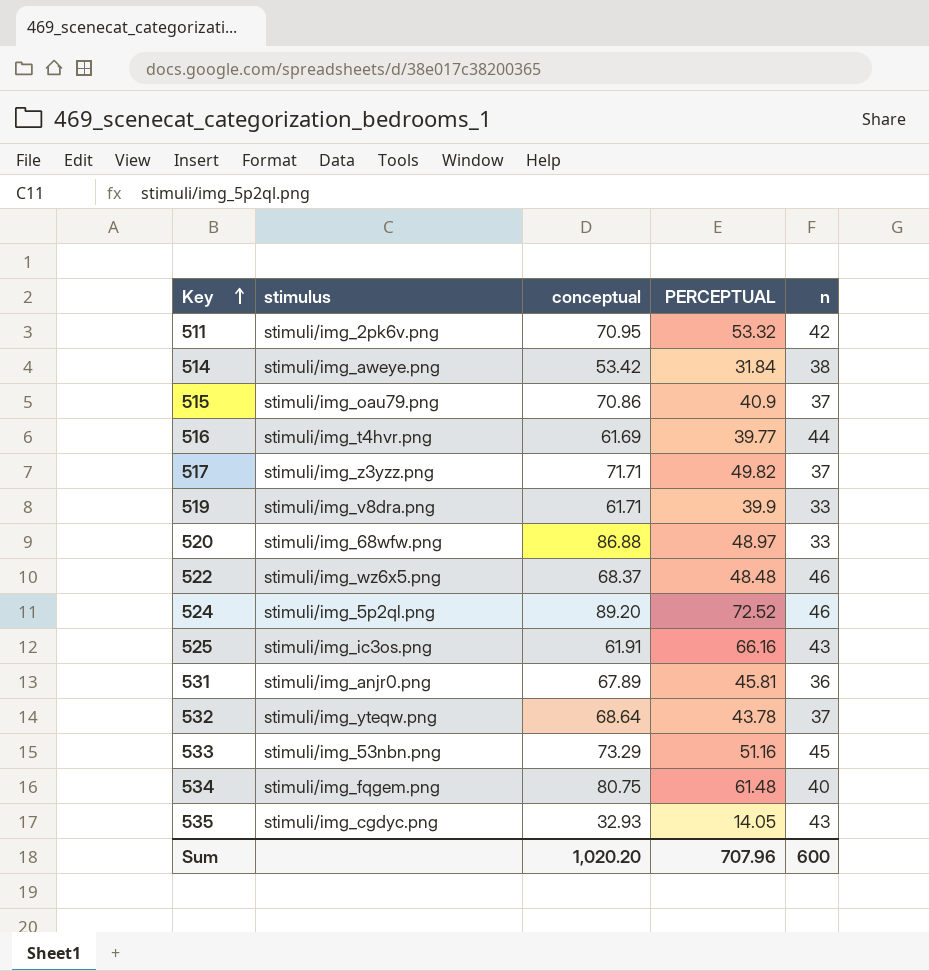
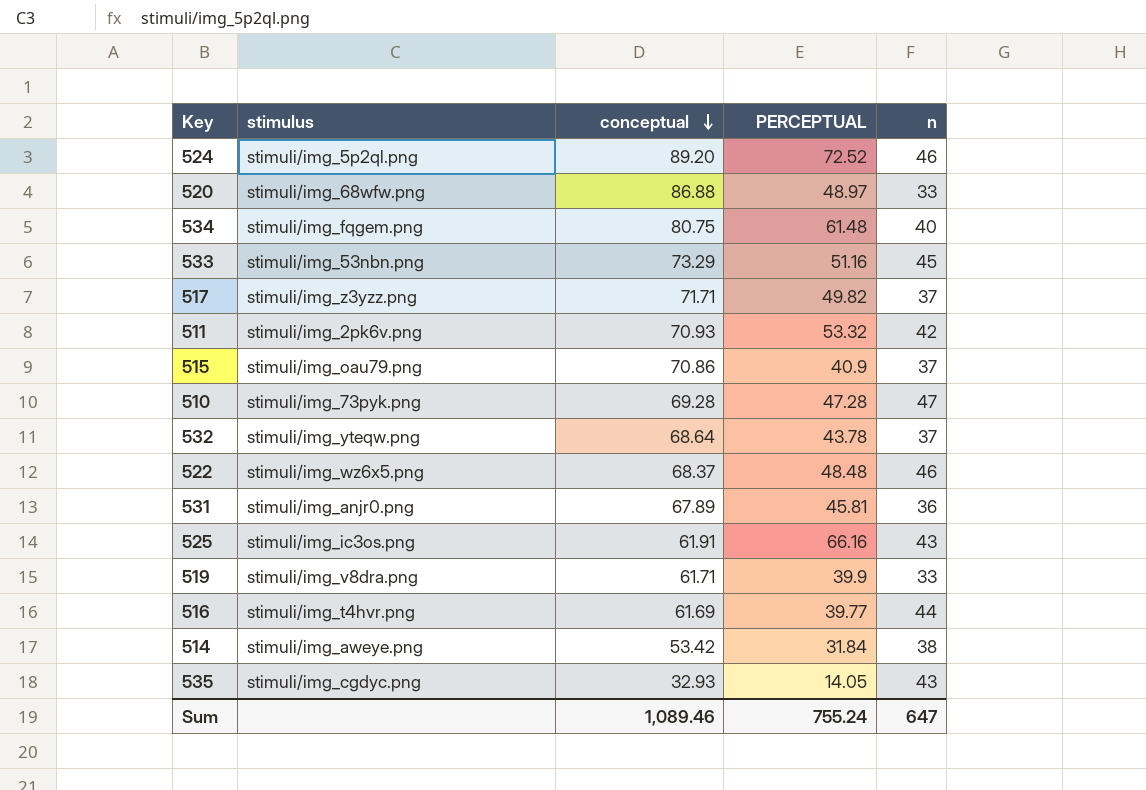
row order: Key ascending -> conceptual descending
511 | conceptual: 70.95 -> 70.93
row 510: none -> stimuli/img_73pyk.png | 69.28 | 47.28 | 47
Sum | conceptual: 1,020.20 -> 1,089.46
Sum | PERCEPTUAL: 707.96 -> 755.24
Sum | n: 600 -> 647

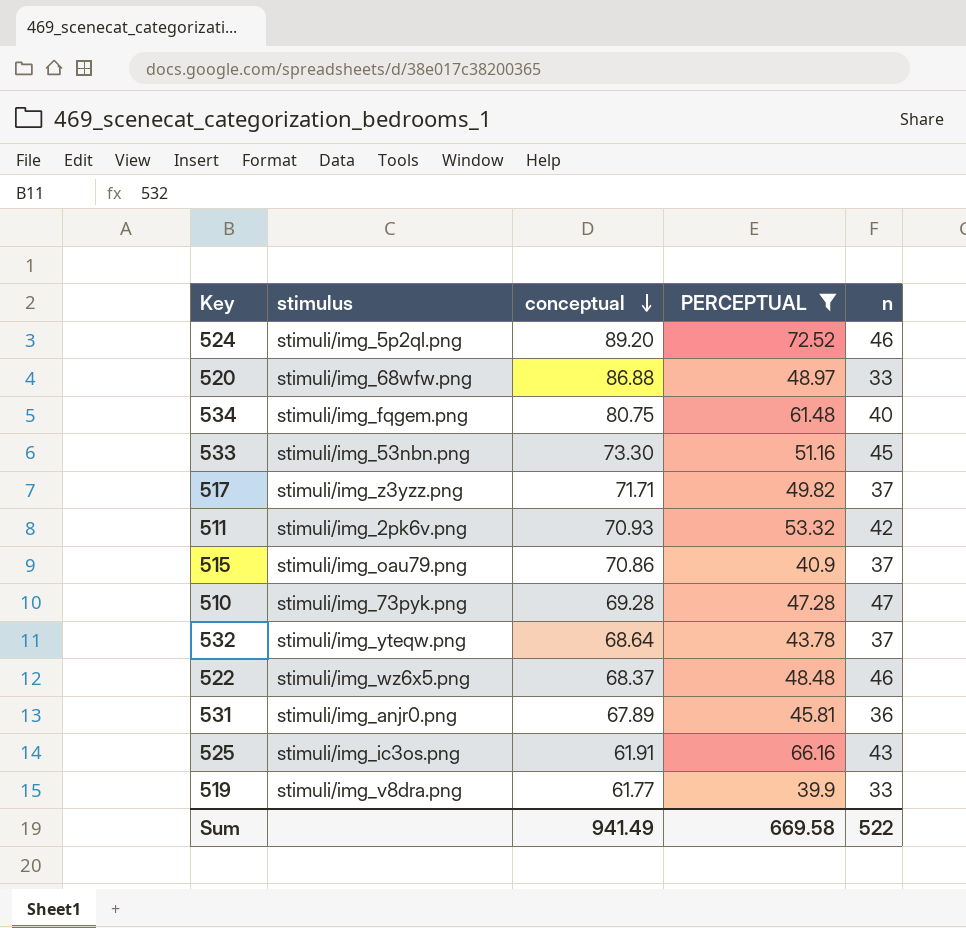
filter: none -> PERCEPTUAL >= 39.9
533 | conceptual: 73.29 -> 73.30
519 | conceptual: 61.71 -> 61.77
Sum | conceptual: 1,089.46 -> 941.49
Sum | PERCEPTUAL: 755.24 -> 669.58
Sum | n: 647 -> 522

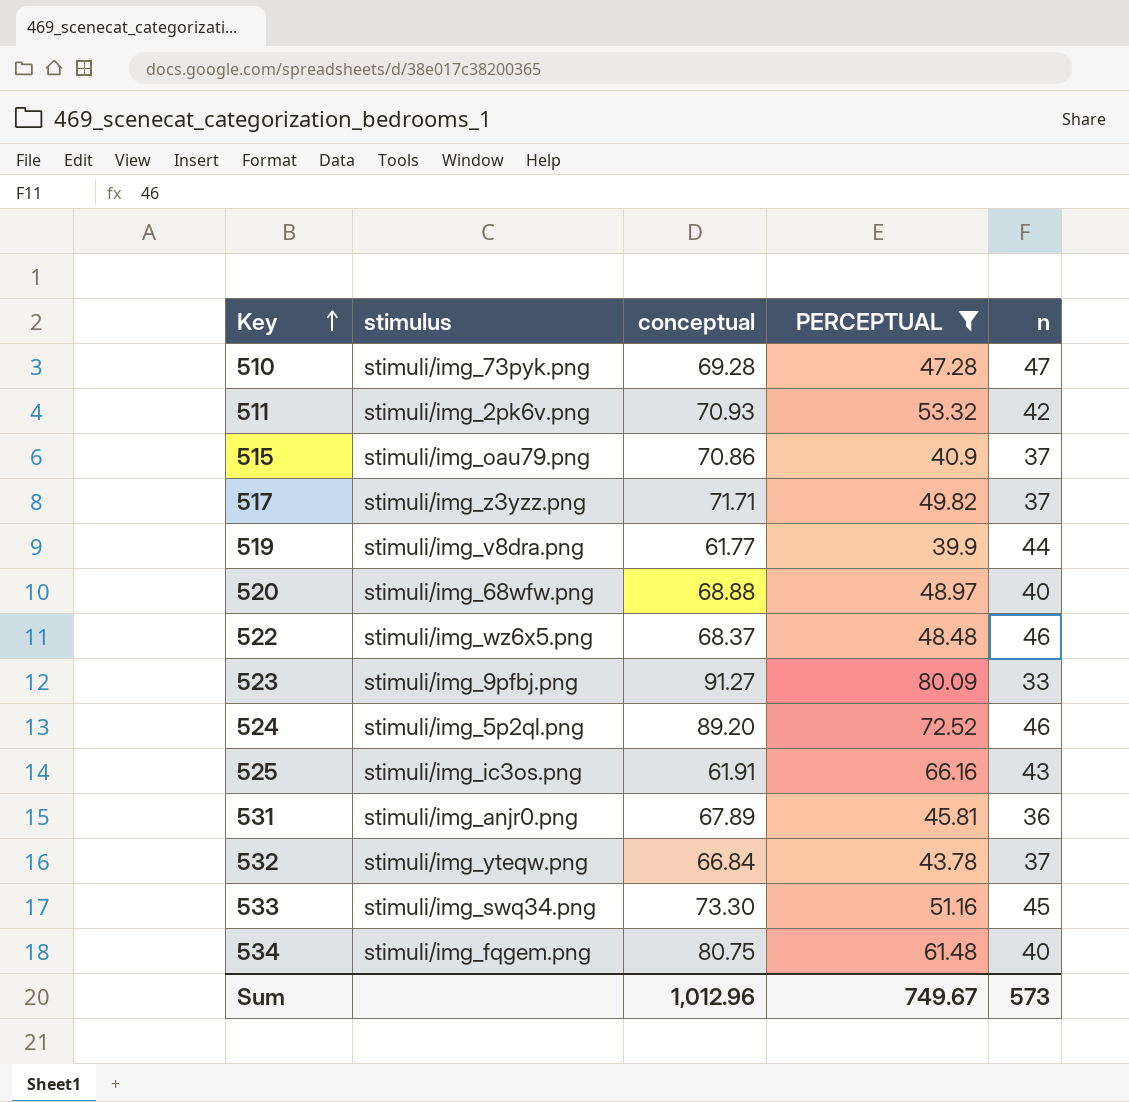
row order: conceptual descending -> Key ascending
519 | n: 33 -> 44
520 | conceptual: 86.88 -> 68.88
520 | n: 33 -> 40
row 523: none -> stimuli/img_9pfbj.png | 91.27 | 80.09 | 33
532 | conceptual: 68.64 -> 66.84
533 | stimulus: stimuli/img_53nbn.png -> stimuli/img_swq34.png
Sum | conceptual: 941.49 -> 1,012.96
Sum | PERCEPTUAL: 669.58 -> 749.67
Sum | n: 522 -> 573

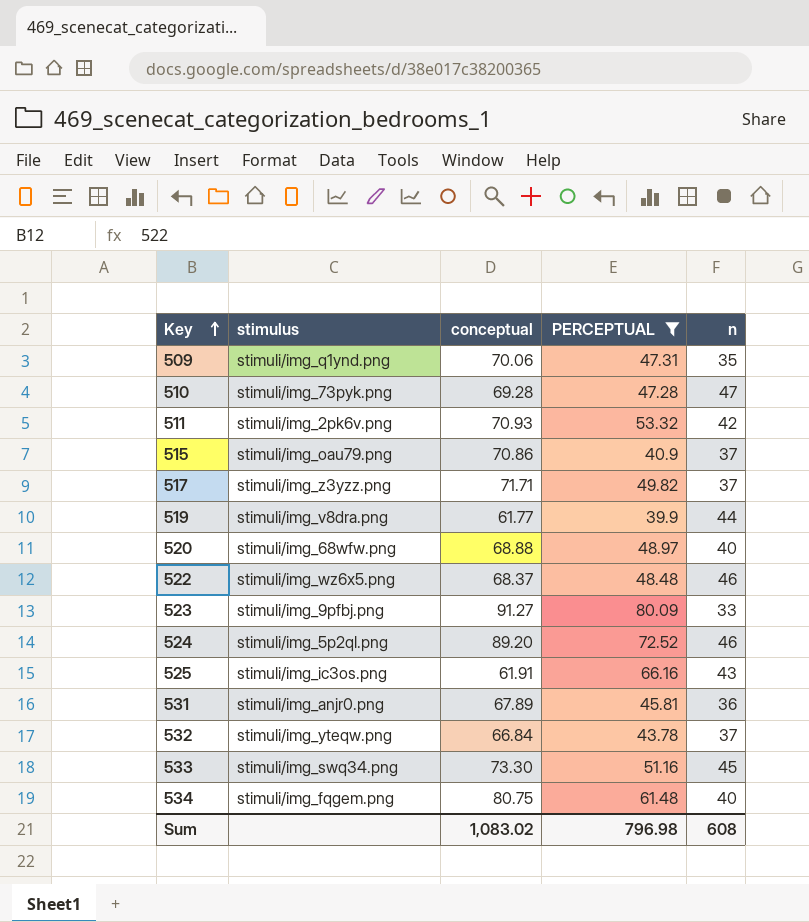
row 509: none -> stimuli/img_q1ynd.png | 70.06 | 47.31 | 35
Sum | conceptual: 1,012.96 -> 1,083.02
Sum | PERCEPTUAL: 749.67 -> 796.98
Sum | n: 573 -> 608

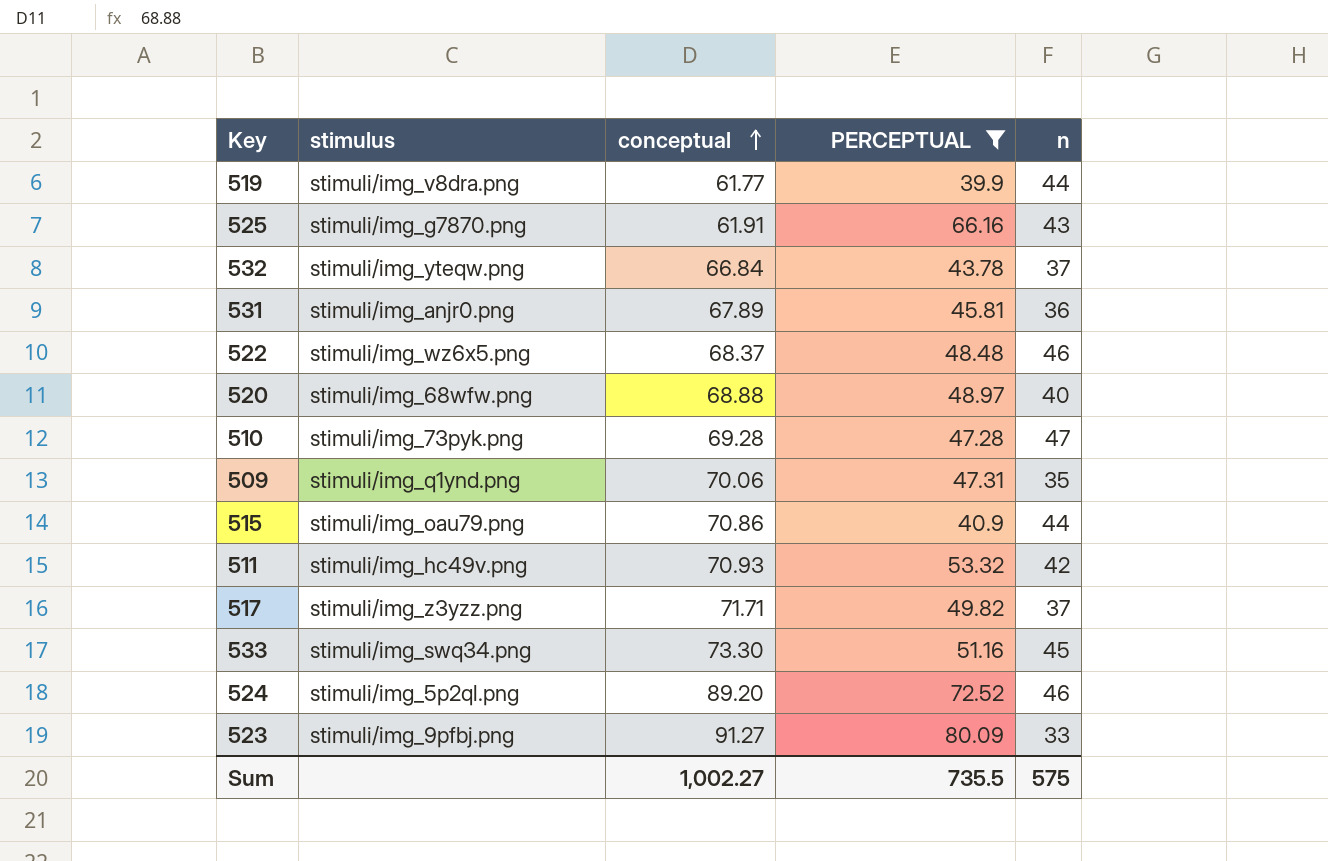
row order: Key ascending -> conceptual ascending
row 534: stimuli/img_fqgem.png | 80.75 | 61.48 | 40 -> none
525 | stimulus: stimuli/img_ic3os.png -> stimuli/img_g7870.png
515 | n: 37 -> 44
511 | stimulus: stimuli/img_2pk6v.png -> stimuli/img_hc49v.png
Sum | conceptual: 1,083.02 -> 1,002.27
Sum | PERCEPTUAL: 796.98 -> 735.5
Sum | n: 608 -> 575

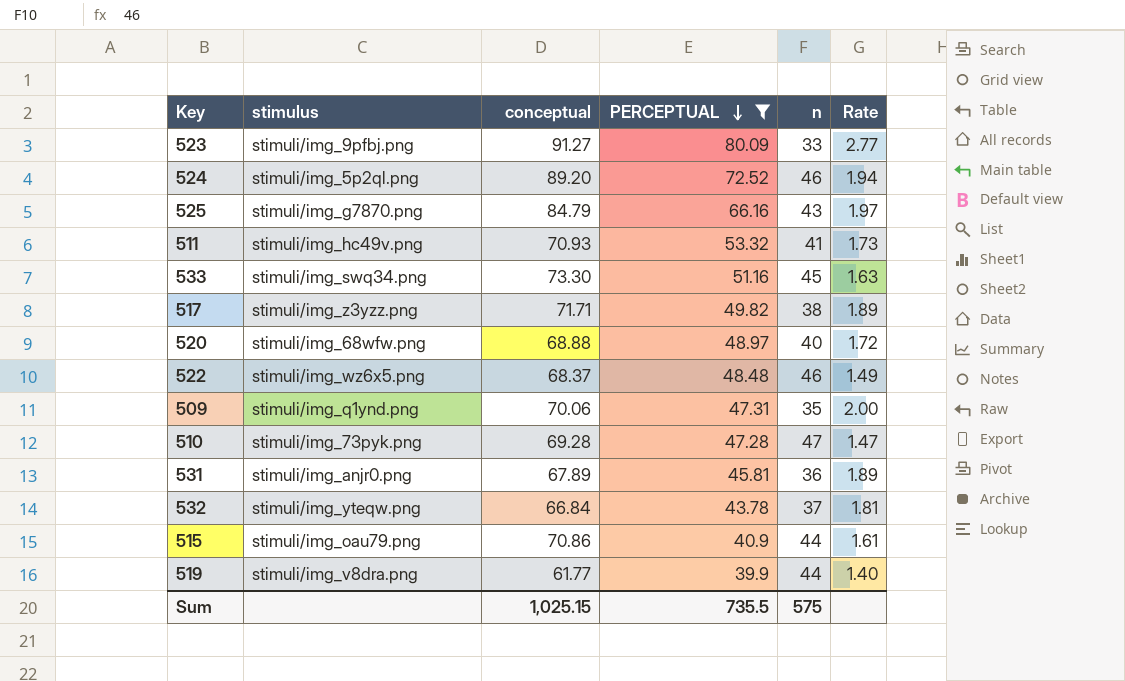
row order: conceptual ascending -> PERCEPTUAL descending
column Rate | formula: none -> [conceptual] / [n]
525 | conceptual: 61.91 -> 84.79
511 | n: 42 -> 41
517 | n: 37 -> 38
Sum | conceptual: 1,002.27 -> 1,025.15

